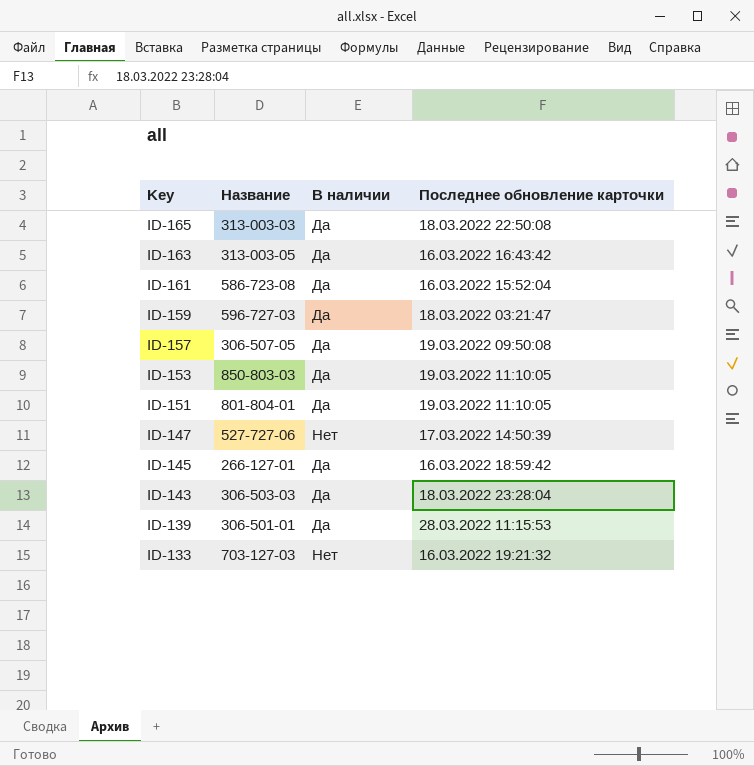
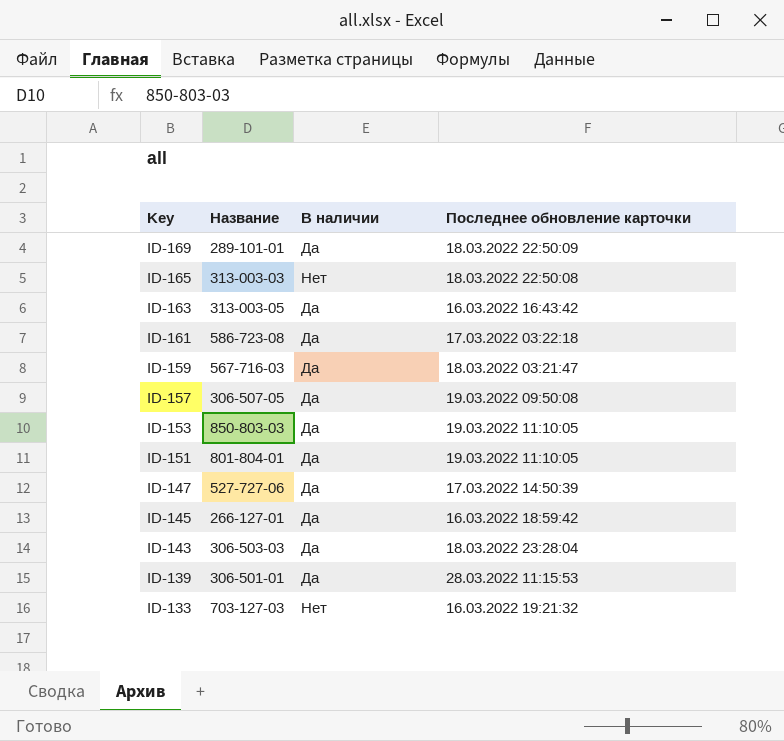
row ID-169: none -> 289-101-01 | Да | 18.03.2022 22:50:09
ID-165 | В наличии: Да -> Нет
ID-161 | Последнее обновление карточки: 16.03.2022 15:52:04 -> 17.03.2022 03:22:18
ID-159 | Название: 596-727-03 -> 567-716-03
ID-147 | В наличии: Нет -> Да

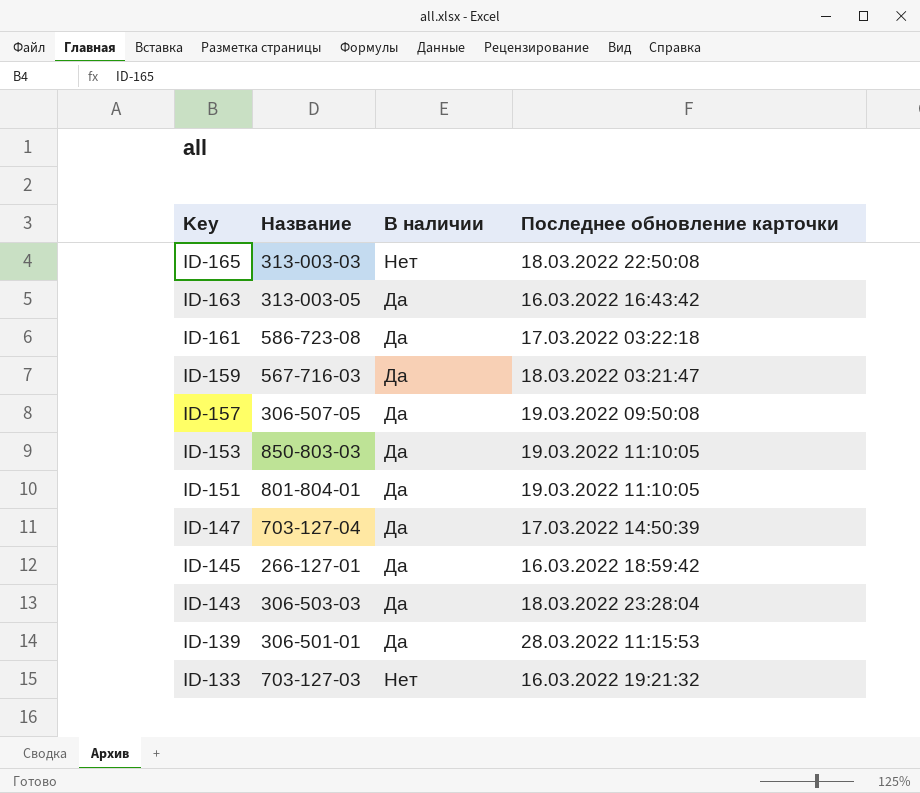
row ID-169: 289-101-01 | Да | 18.03.2022 22:50:09 -> none
ID-147 | Название: 527-727-06 -> 703-127-04

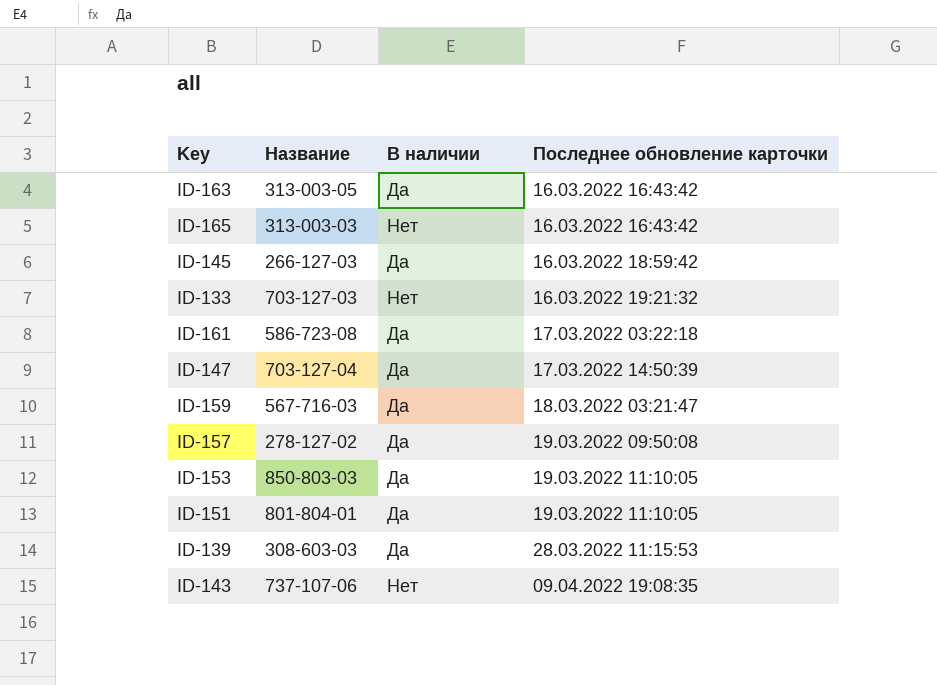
row order: Key descending -> Последнее обновление карточки ascending
ID-165 | Последнее обновление карточки: 18.03.2022 22:50:08 -> 16.03.2022 16:43:42
ID-145 | Название: 266-127-01 -> 266-127-03
ID-157 | Название: 306-507-05 -> 278-127-02
ID-139 | Название: 306-501-01 -> 308-603-03
ID-143 | Название: 306-503-03 -> 737-107-06
ID-143 | В наличии: Да -> Нет
ID-143 | Последнее обновление карточки: 18.03.2022 23:28:04 -> 09.04.2022 19:08:35

